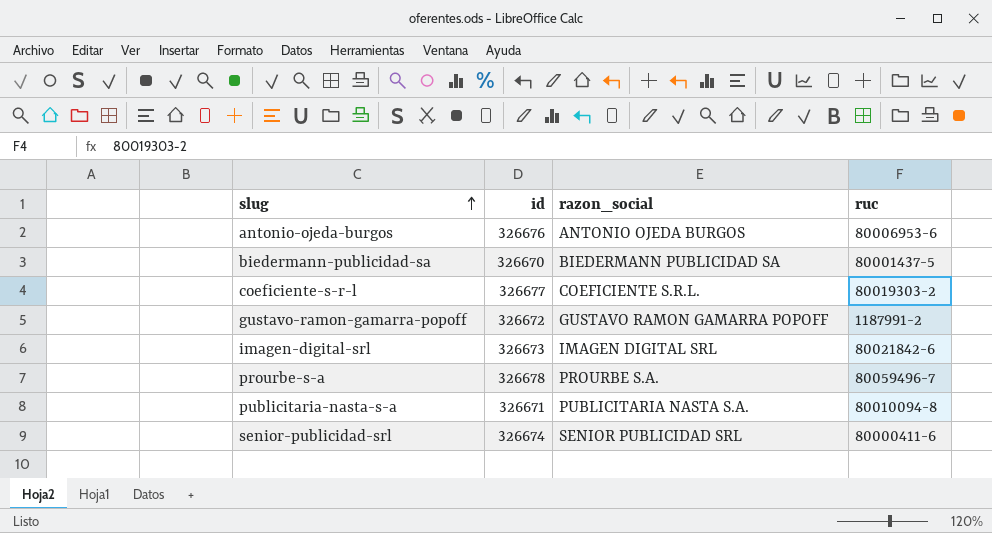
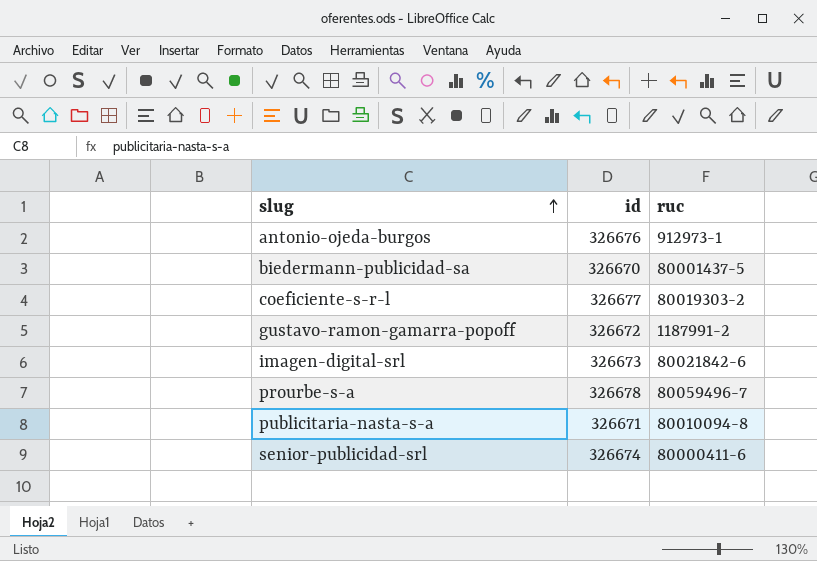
column razon_social | position: 3 -> none
antonio-ojeda-burgos | ruc: 80006953-6 -> 912973-1

